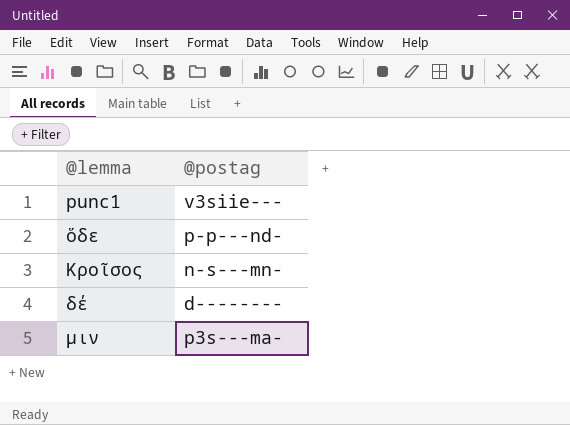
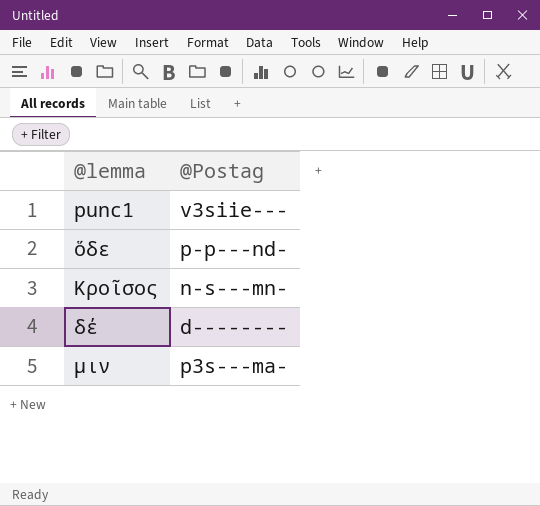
column name: @postag -> @Postag

